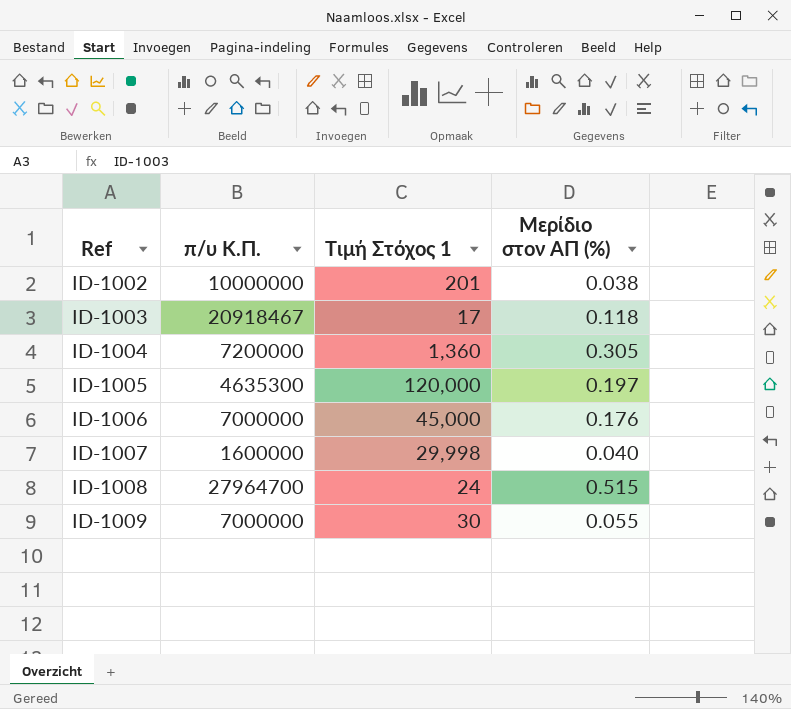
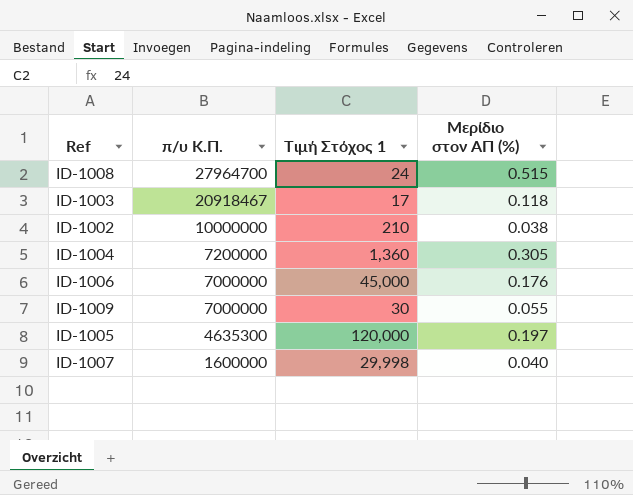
row order: Ref ascending -> π/υ Κ.Π. descending
ID-1002 | Τιμή Στόχος 1: 201 -> 210

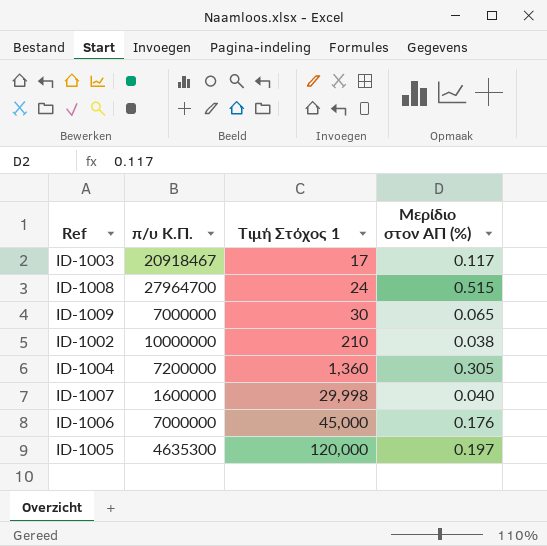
row order: π/υ Κ.Π. descending -> Τιμή Στόχος 1 ascending
ID-1003 | Μερίδιο στον ΑΠ (%): 0.118 -> 0.117
ID-1009 | Μερίδιο στον ΑΠ (%): 0.055 -> 0.065

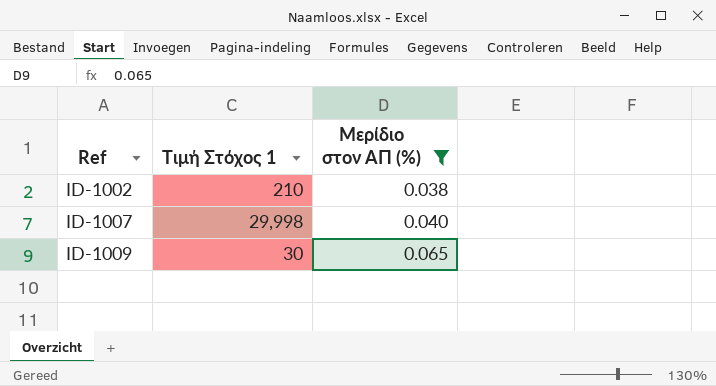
filter: none -> Μερίδιο στον ΑΠ (%) <= 0.065
row order: Τιμή Στόχος 1 ascending -> Ref ascending
column π/υ Κ.Π. | position: 2 -> none

